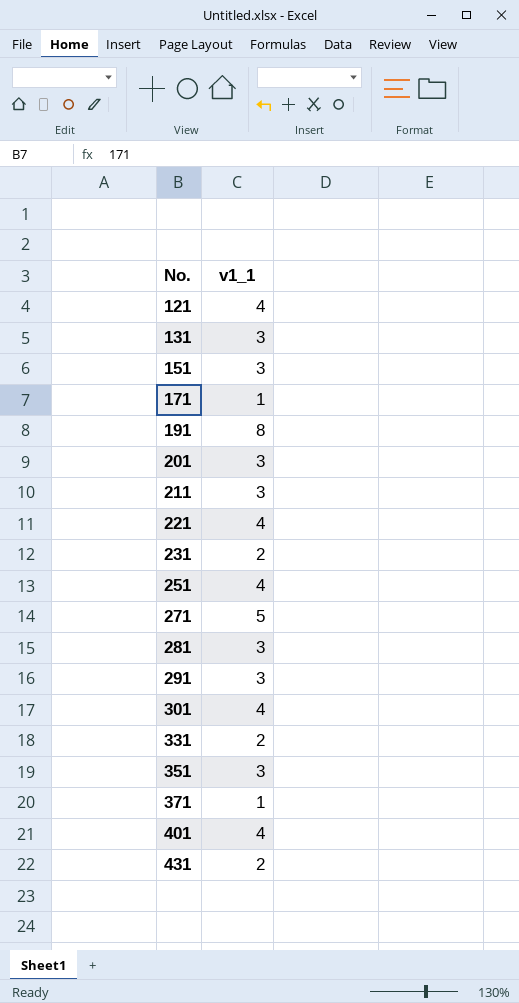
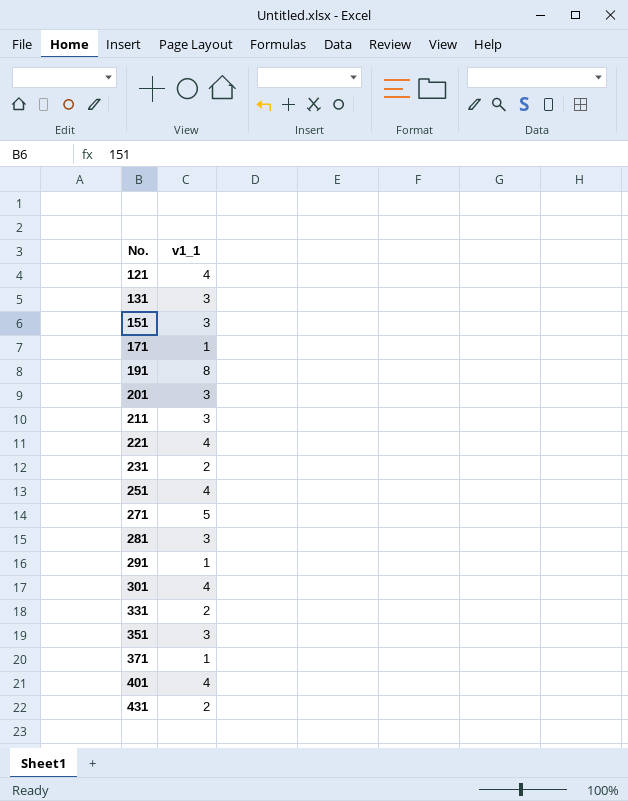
291 | v1_1: 3 -> 1

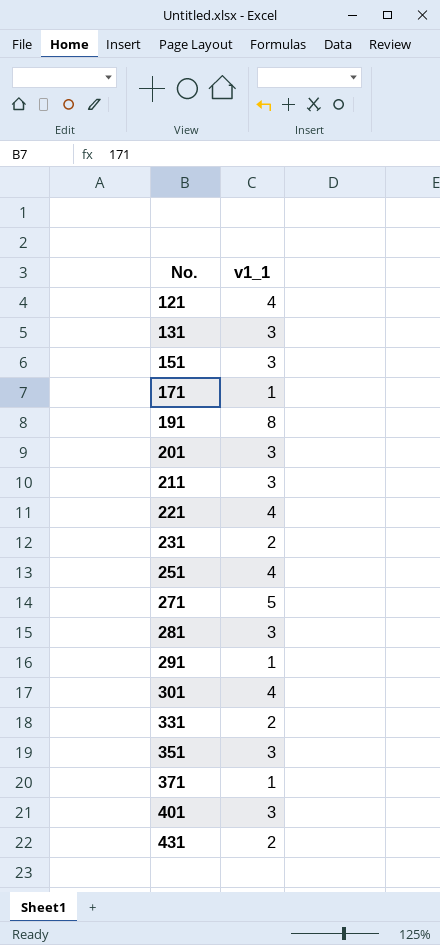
401 | v1_1: 4 -> 3

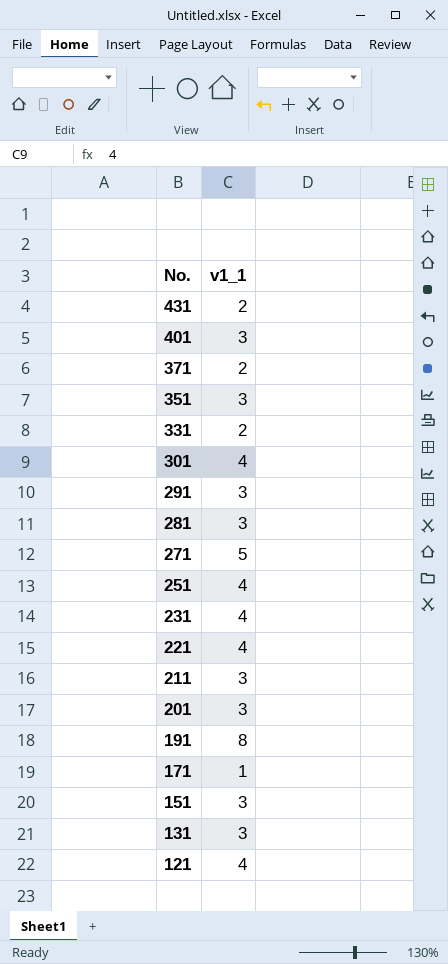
row order: No. ascending -> No. descending
371 | v1_1: 1 -> 2
291 | v1_1: 1 -> 3
231 | v1_1: 2 -> 4

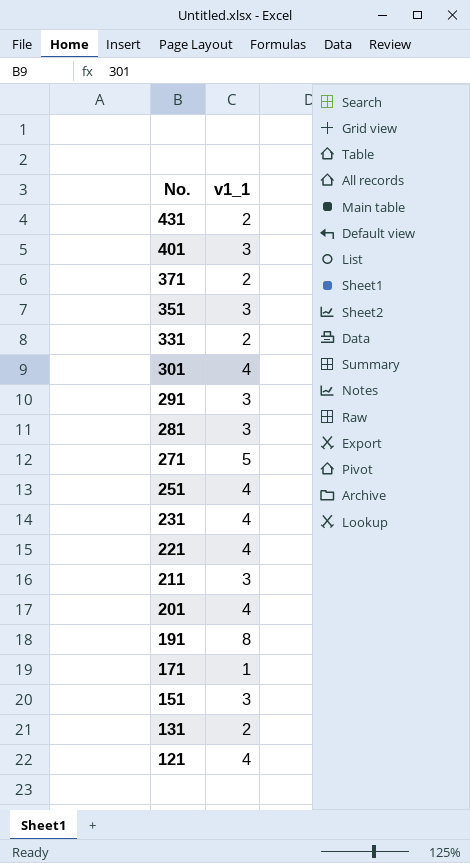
201 | v1_1: 3 -> 4
131 | v1_1: 3 -> 2

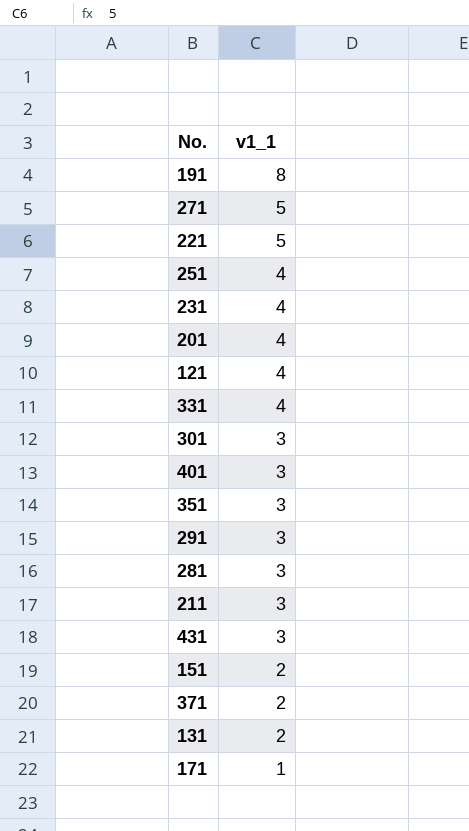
row order: No. descending -> v1_1 descending
221 | v1_1: 4 -> 5
331 | v1_1: 2 -> 4
301 | v1_1: 4 -> 3
431 | v1_1: 2 -> 3
151 | v1_1: 3 -> 2

